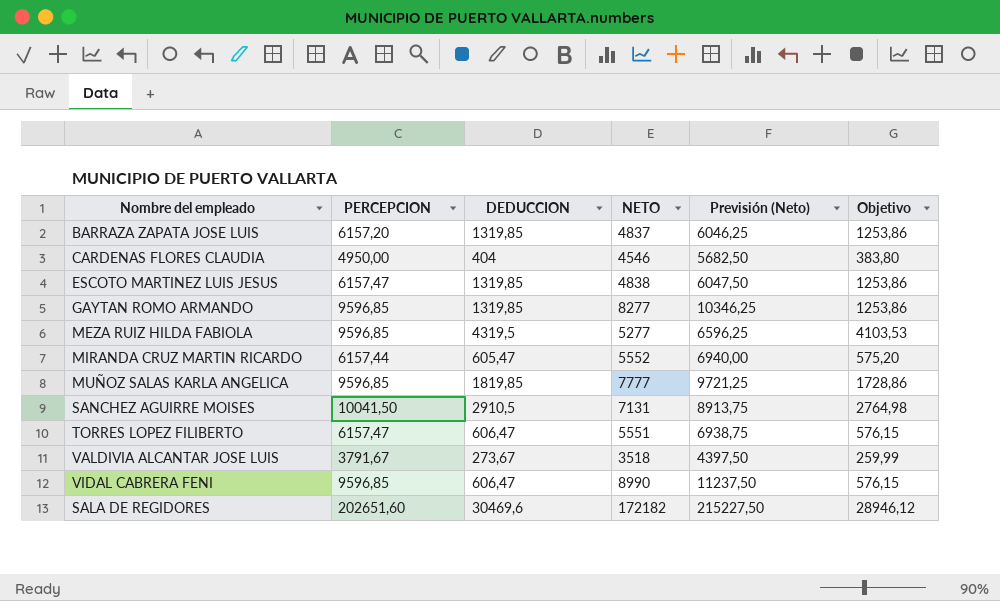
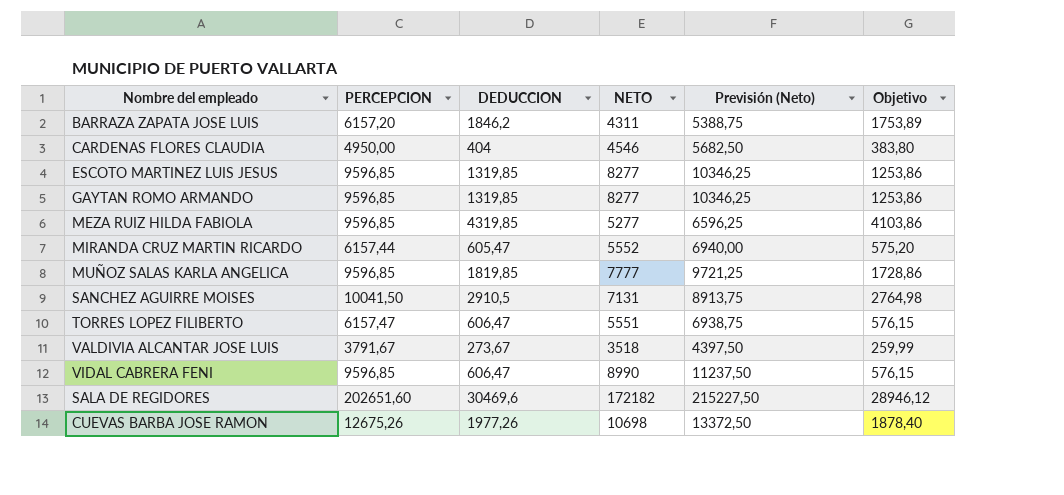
BARRAZA ZAPATA JOSE LUIS | DEDUCCION: 1319,85 -> 1846,2
BARRAZA ZAPATA JOSE LUIS | NETO: 4837 -> 4311
BARRAZA ZAPATA JOSE LUIS | Previsión (Neto): 6046,25 -> 5388,75
BARRAZA ZAPATA JOSE LUIS | Objetivo: 1253,86 -> 1753,89
ESCOTO MARTINEZ LUIS JESUS | PERCEPCION: 6157,47 -> 9596,85
ESCOTO MARTINEZ LUIS JESUS | NETO: 4838 -> 8277
ESCOTO MARTINEZ LUIS JESUS | Previsión (Neto): 6047,50 -> 10346,25
MEZA RUIZ HILDA FABIOLA | DEDUCCION: 4319,5 -> 4319,85
MEZA RUIZ HILDA FABIOLA | Objetivo: 4103,53 -> 4103,86
row CUEVAS BARBA JOSE RAMON: none -> 12675,26 | 1977,26 | 10698 | 13372,50 | 1878,40

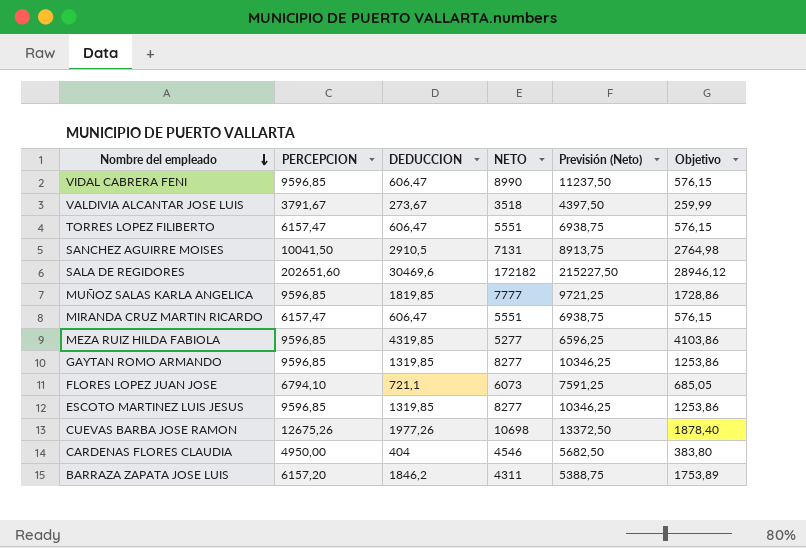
row order: none -> Nombre del empleado descending
MIRANDA CRUZ MARTIN RICARDO | PERCEPCION: 6157,44 -> 6157,47
MIRANDA CRUZ MARTIN RICARDO | DEDUCCION: 605,47 -> 606,47
MIRANDA CRUZ MARTIN RICARDO | NETO: 5552 -> 5551
MIRANDA CRUZ MARTIN RICARDO | Previsión (Neto): 6940,00 -> 6938,75
MIRANDA CRUZ MARTIN RICARDO | Objetivo: 575,20 -> 576,15
row FLORES LOPEZ JUAN JOSE: none -> 6794,10 | 721,1 | 6073 | 7591,25 | 685,05

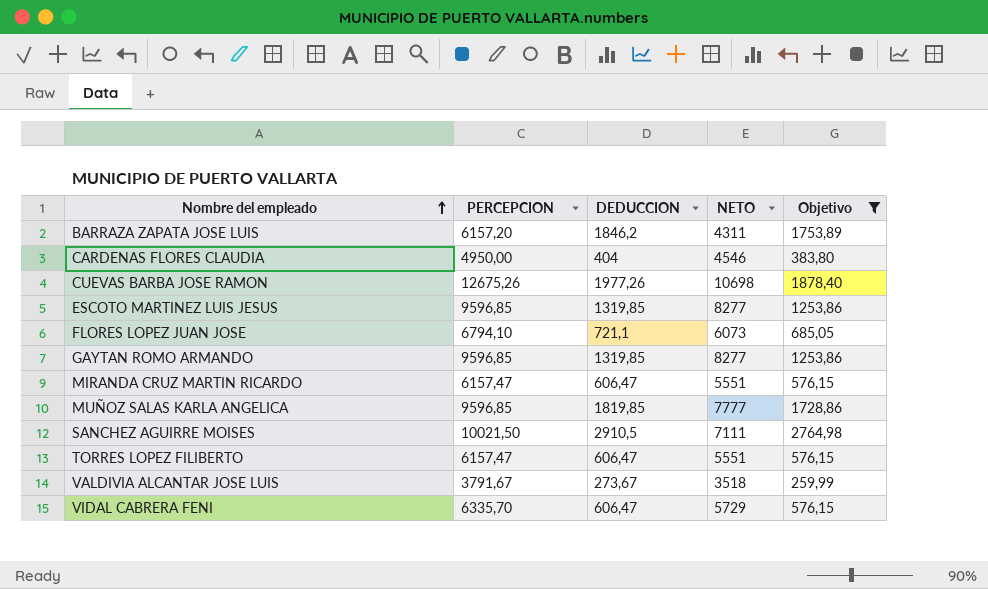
filter: none -> Objetivo <= 2764,98
row order: Nombre del empleado descending -> Nombre del empleado ascending
column Previsión (Neto) | formula: [NETO] * 1,25 -> none
SANCHEZ AGUIRRE MOISES | PERCEPCION: 10041,50 -> 10021,50
SANCHEZ AGUIRRE MOISES | NETO: 7131 -> 7111
VIDAL CABRERA FENI | PERCEPCION: 9596,85 -> 6335,70
VIDAL CABRERA FENI | NETO: 8990 -> 5729

